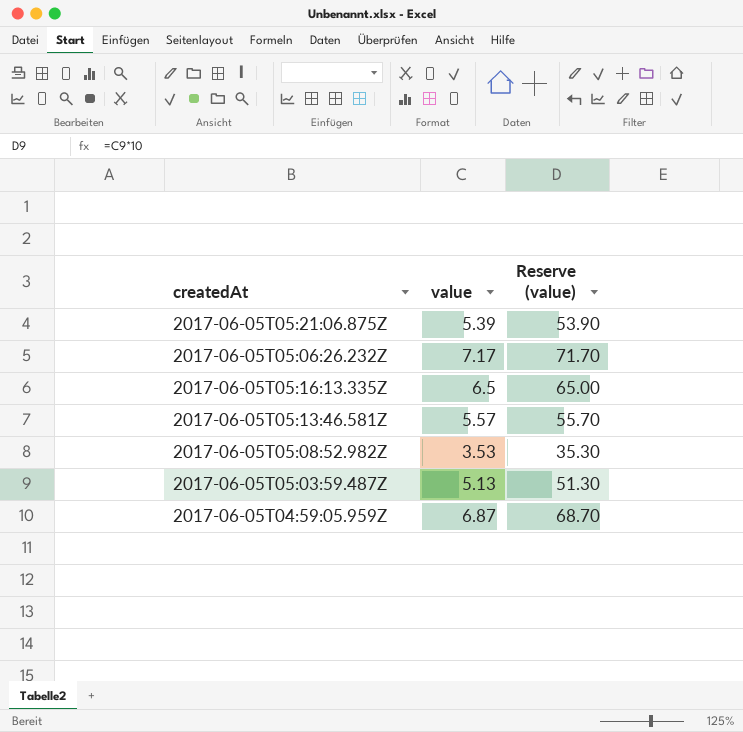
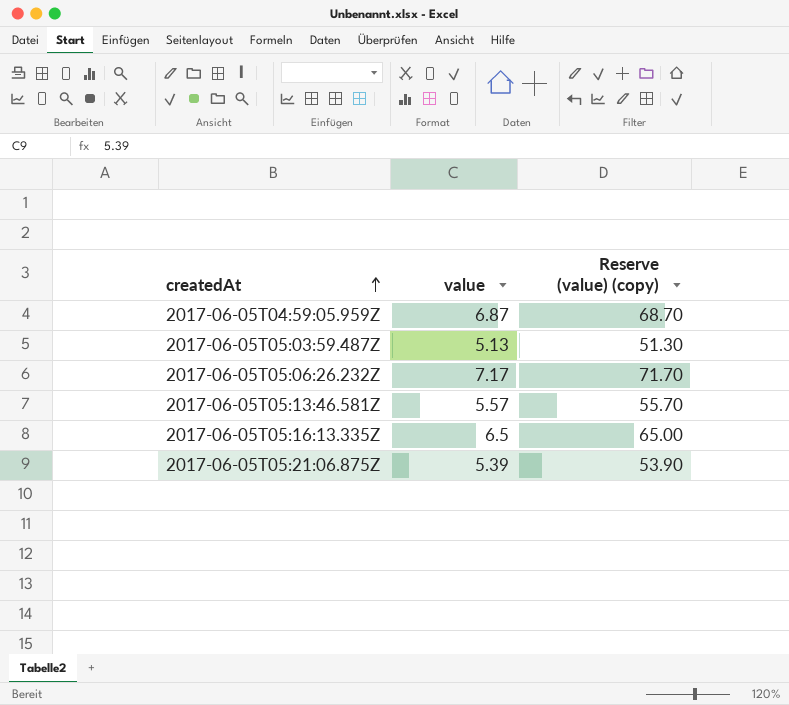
row order: none -> createdAt ascending
column name: Reserve (value) -> Reserve (value) (copy)
row 2017-06-05T05:08:52.982Z: 3.53 | 35.30 -> none

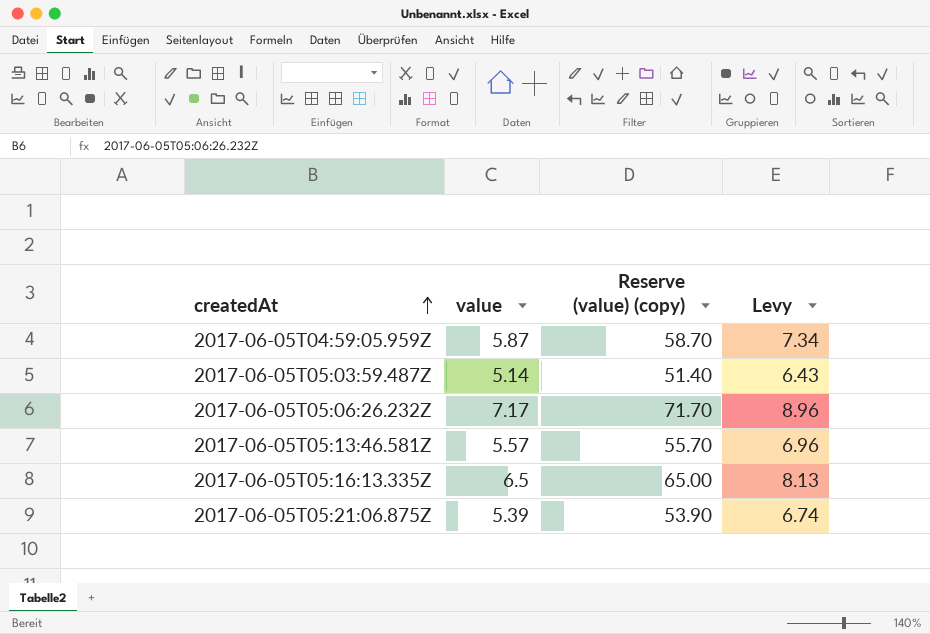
column Levy | formula: none -> [value] * 1.25
2017-06-05T04:59:05.959Z | value: 6.87 -> 5.87
2017-06-05T04:59:05.959Z | Reserve (value) (copy): 68.70 -> 58.70
2017-06-05T05:03:59.487Z | value: 5.13 -> 5.14
2017-06-05T05:03:59.487Z | Reserve (value) (copy): 51.30 -> 51.40

